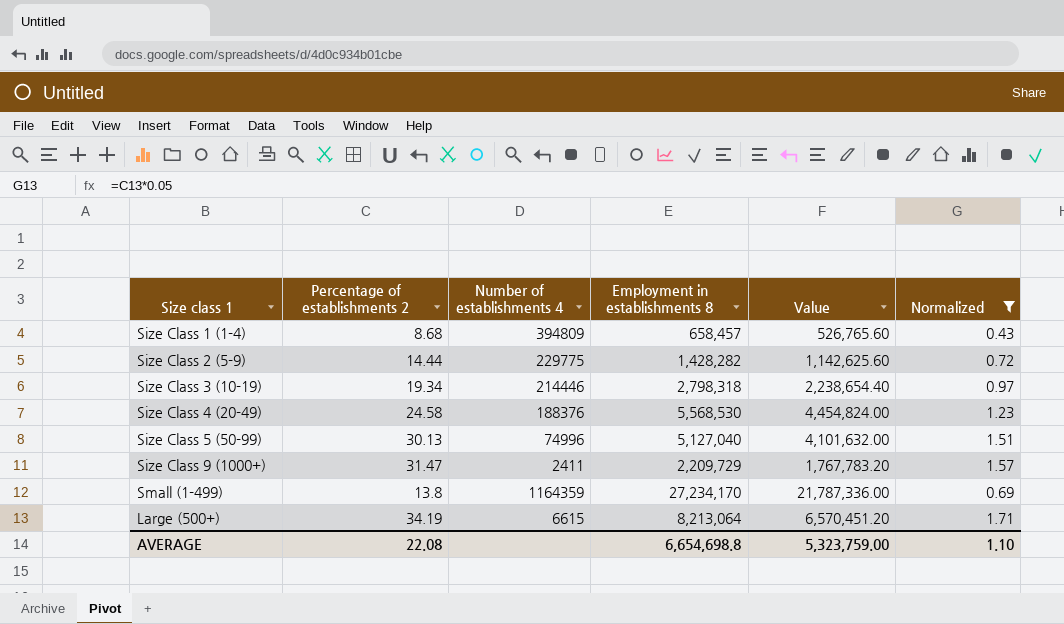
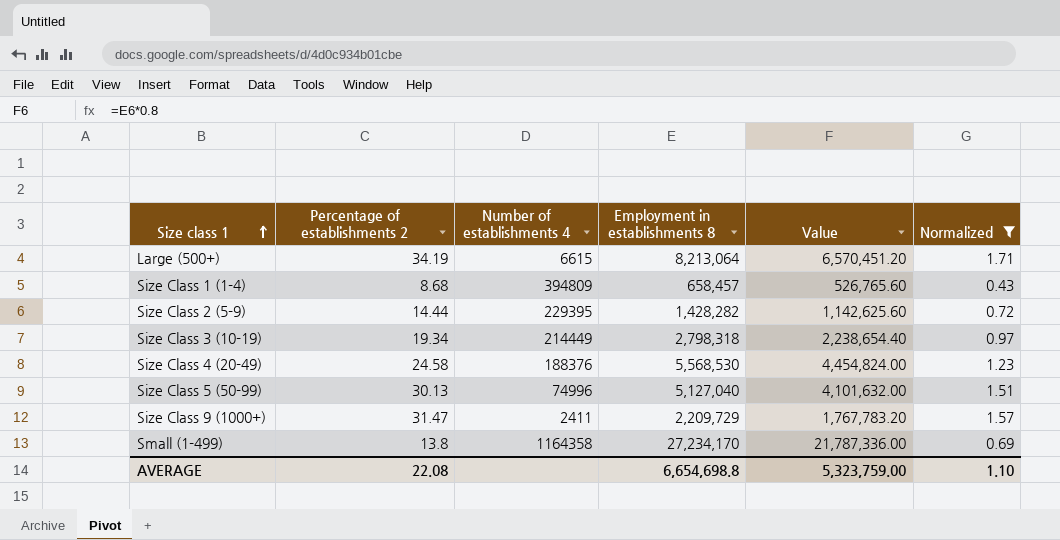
row order: none -> Size class 1 ascending
Size Class 2 (5-9) | Number of establishments 4: 229775 -> 229395
Size Class 3 (10-19) | Number of establishments 4: 214446 -> 214449
Small (1-499) | Number of establishments 4: 1164359 -> 1164358

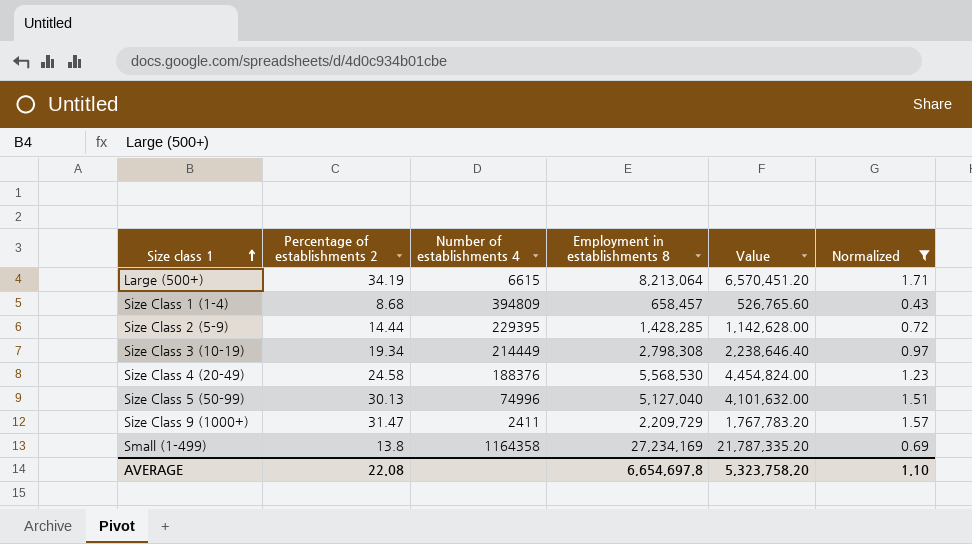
Size Class 2 (5-9) | Employment in establishments 8: 1,428,282 -> 1,428,285
Size Class 2 (5-9) | Value: 1,142,625.60 -> 1,142,628.00
Size Class 3 (10-19) | Employment in establishments 8: 2,798,318 -> 2,798,308
Size Class 3 (10-19) | Value: 2,238,654.40 -> 2,238,646.40
Small (1-499) | Employment in establishments 8: 27,234,170 -> 27,234,169
Small (1-499) | Value: 21,787,336.00 -> 21,787,335.20
AVERAGE | Employment in establishments 8: 6,654,698.8 -> 6,654,697.8
AVERAGE | Value: 5,323,759.00 -> 5,323,758.20

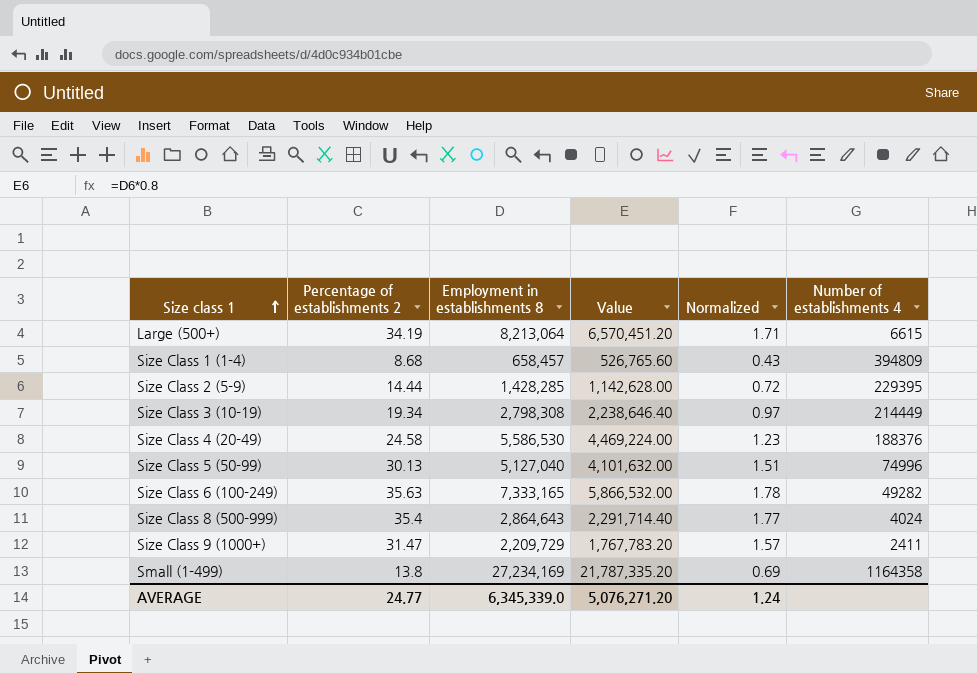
filter: Normalized <= 1.71 -> none
column Number of establishments 4 | position: 3 -> 6
Size Class 4 (20-49) | Employment in establishments 8: 5,568,530 -> 5,586,530
Size Class 4 (20-49) | Value: 4,454,824.00 -> 4,469,224.00
AVERAGE | Percentage of establishments 2: 22.08 -> 24.77
AVERAGE | Employment in establishments 8: 6,654,697.8 -> 6,345,339.0
AVERAGE | Value: 5,323,758.20 -> 5,076,271.20
AVERAGE | Normalized: 1.10 -> 1.24

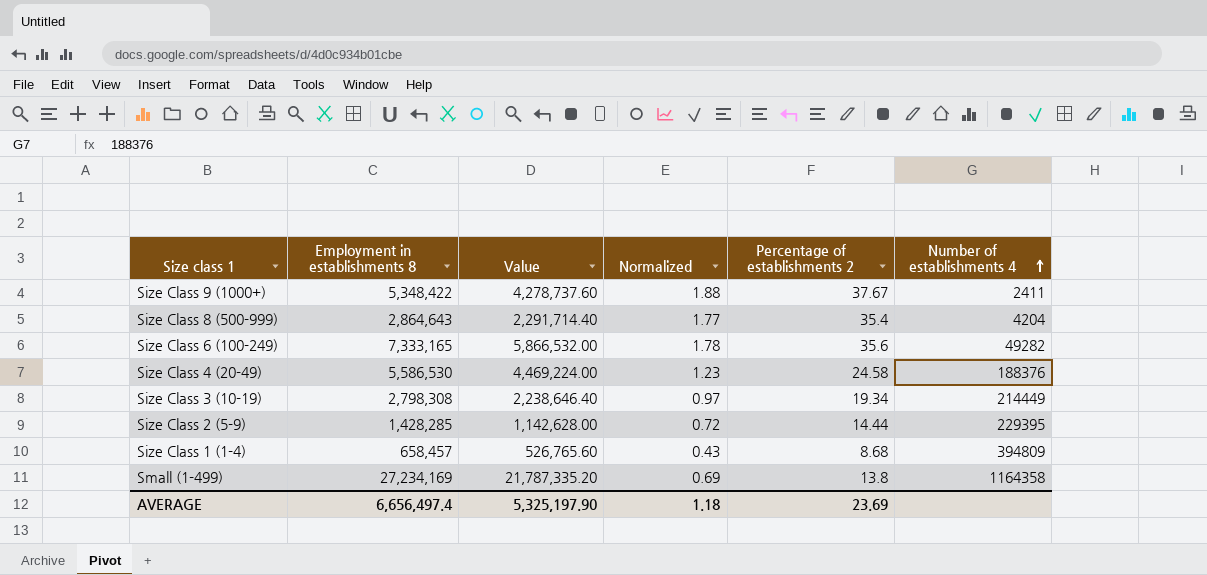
row order: Size class 1 ascending -> Number of establishments 4 ascending
column Percentage of establishments 2 | position: 2 -> 5
row Large (500+): 34.19 | 8,213,064 | 6,570,451.20 | 1.71 | 6615 -> none
row Size Class 5 (50-99): 30.13 | 5,127,040 | 4,101,632.00 | 1.51 | 74996 -> none
Size Class 9 (1000+) | Employment in establishments 8: 2,209,729 -> 5,348,422
Size Class 9 (1000+) | Value: 1,767,783.20 -> 4,278,737.60
Size Class 9 (1000+) | Normalized: 1.57 -> 1.88
Size Class 9 (1000+) | Percentage of establishments 2: 31.47 -> 37.67
Size Class 8 (500-999) | Number of establishments 4: 4024 -> 4204
Size Class 6 (100-249) | Percentage of establishments 2: 35.63 -> 35.6
AVERAGE | Employment in establishments 8: 6,345,339.0 -> 6,656,497.4
AVERAGE | Value: 5,076,271.20 -> 5,325,197.90
AVERAGE | Normalized: 1.24 -> 1.18
AVERAGE | Percentage of establishments 2: 24.77 -> 23.69

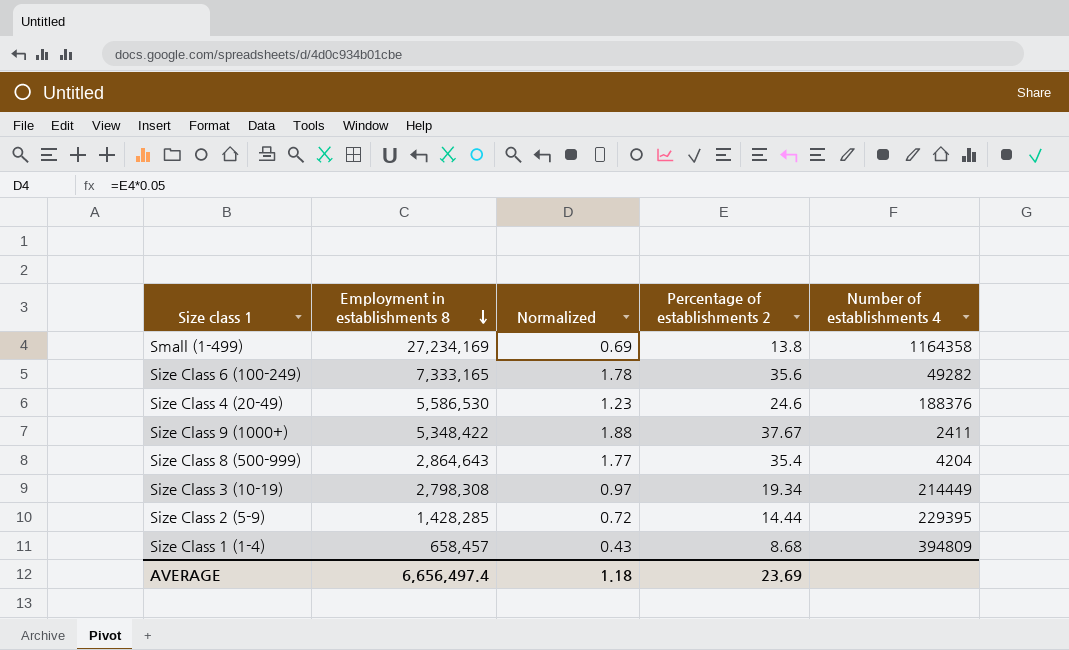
row order: Number of establishments 4 ascending -> Employment in establishments 8 descending
column Value | formula: [Employment in establishments 8] * 0.8 -> none
Size Class 4 (20-49) | Percentage of establishments 2: 24.58 -> 24.6

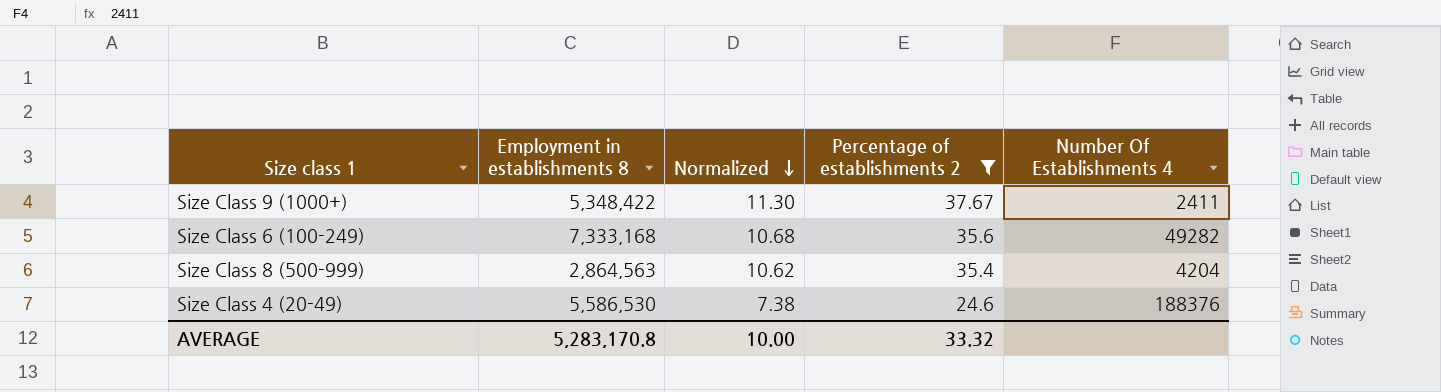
filter: none -> Percentage of establishments 2 >= 24.6
row order: Employment in establishments 8 descending -> Normalized descending
column Normalized | formula: [Percentage of establishments 2] * 0.05 -> [Percentage of establishments 2] * 0.3
column name: Number of establishments 4 -> Number Of Establishments 4
Size Class 6 (100-249) | Employment in establishments 8: 7,333,165 -> 7,333,168
Size Class 8 (500-999) | Employment in establishments 8: 2,864,643 -> 2,864,563
AVERAGE | Employment in establishments 8: 6,656,497.4 -> 5,283,170.8
AVERAGE | Normalized: 1.18 -> 10.00
AVERAGE | Percentage of establishments 2: 23.69 -> 33.32

